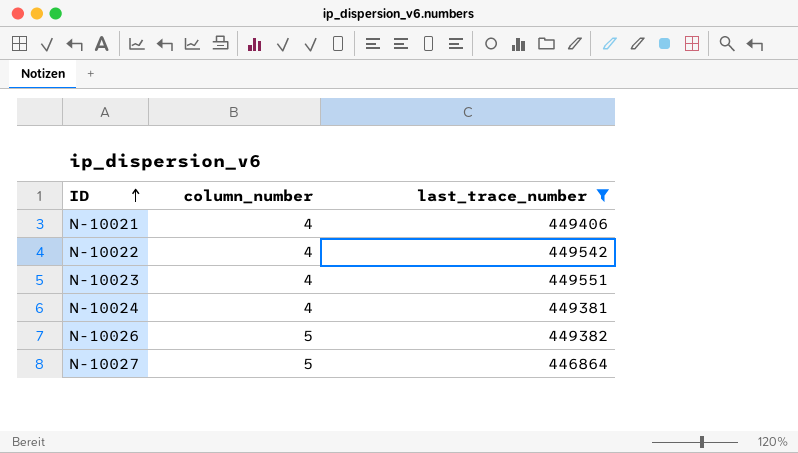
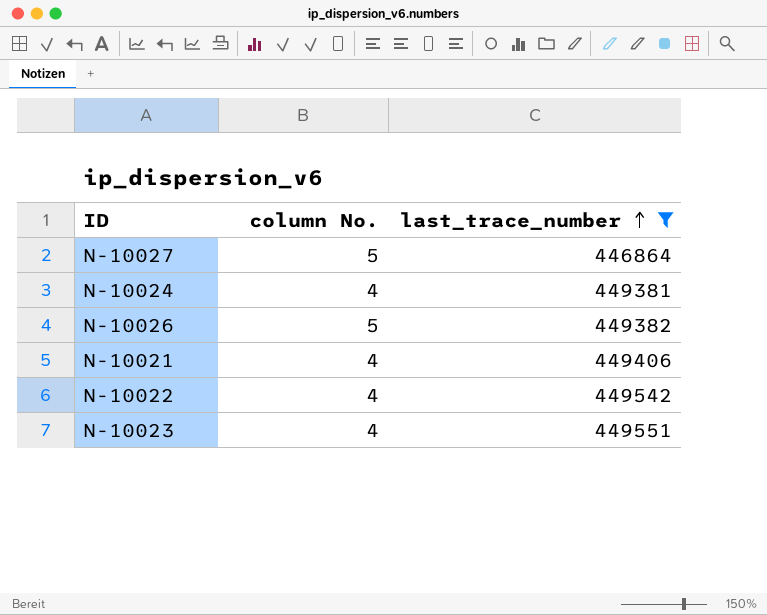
row order: ID ascending -> last_trace_number ascending
column name: column_number -> column No.

